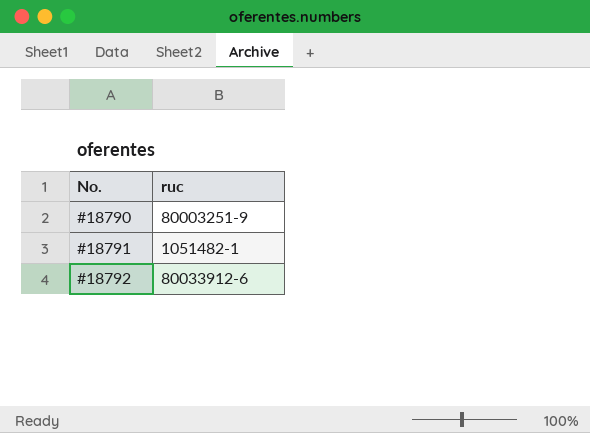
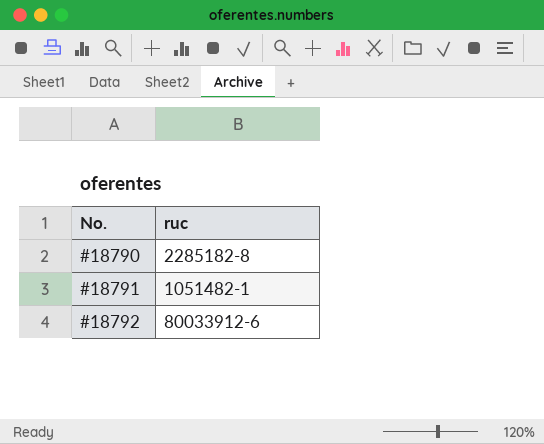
#18790 | ruc: 80003251-9 -> 2285182-8

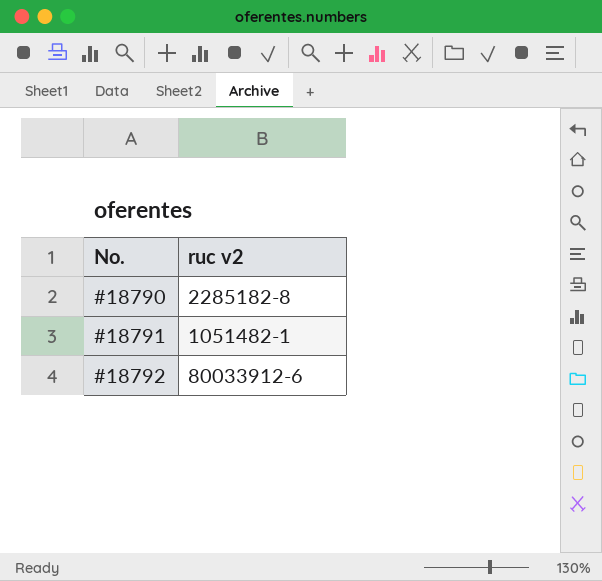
column name: ruc -> ruc v2

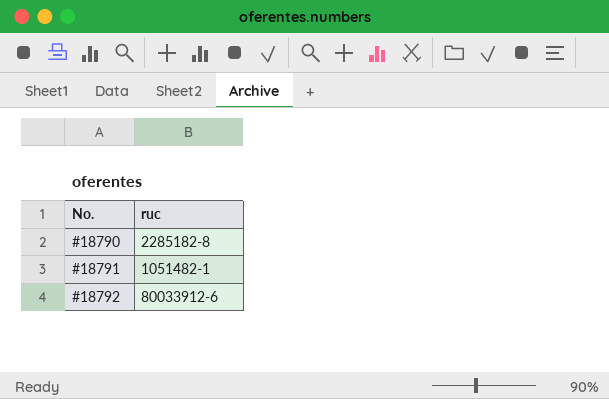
column name: ruc v2 -> ruc

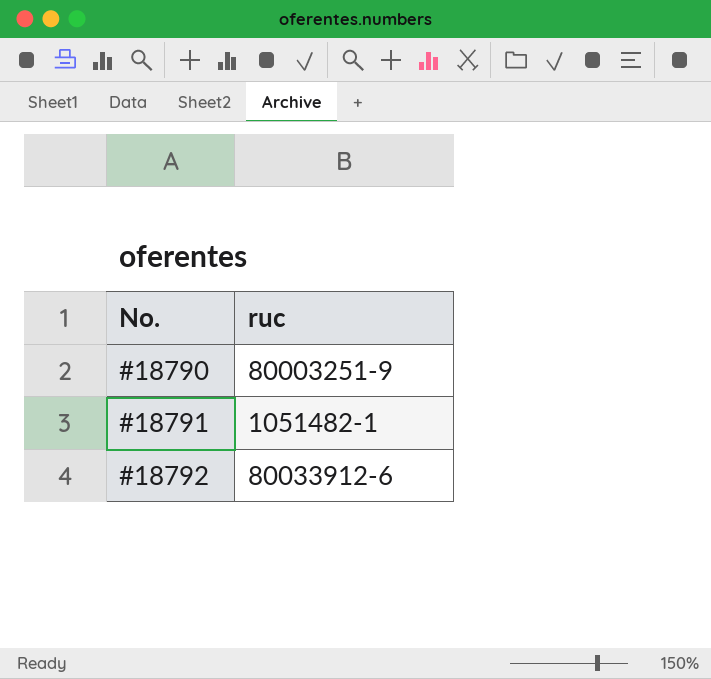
#18790 | ruc: 2285182-8 -> 80003251-9

